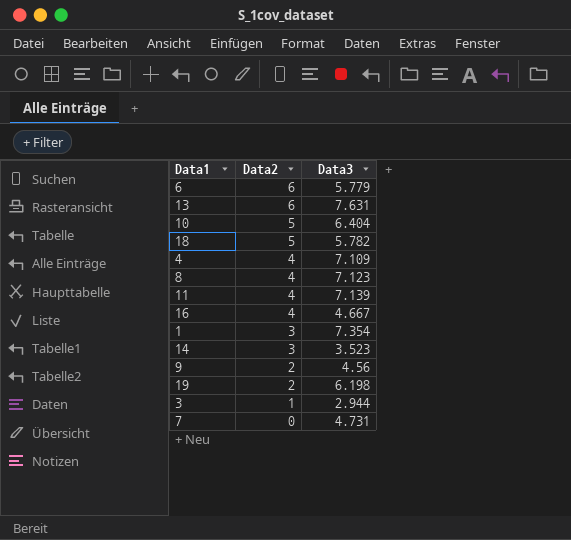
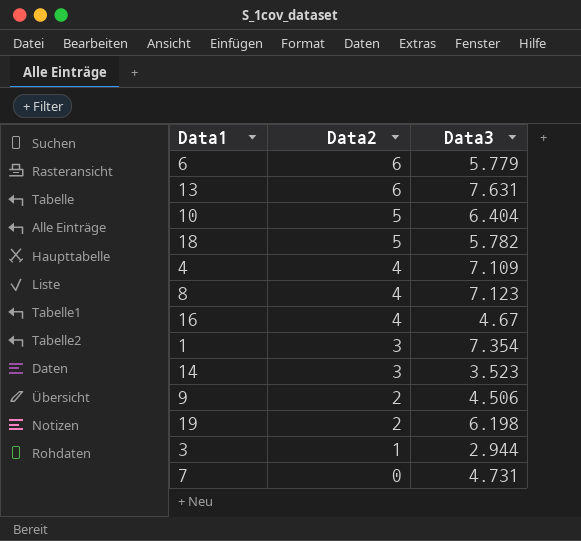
row 11: 4 | 7.139 -> none
16 | Data3: 4.667 -> 4.67
9 | Data3: 4.56 -> 4.506

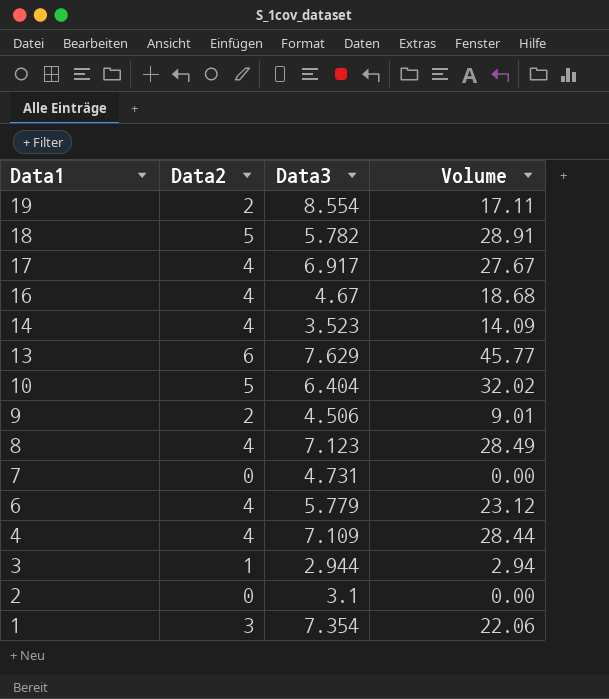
row order: Data2 descending -> Data1 descending
column Volume | formula: none -> [Data2] * [Data3]
19 | Data3: 6.198 -> 8.554
row 17: none -> 4 | 6.917 | 27.67
14 | Data2: 3 -> 4
13 | Data3: 7.631 -> 7.629
6 | Data2: 6 -> 4
row 2: none -> 0 | 3.1 | 0.00

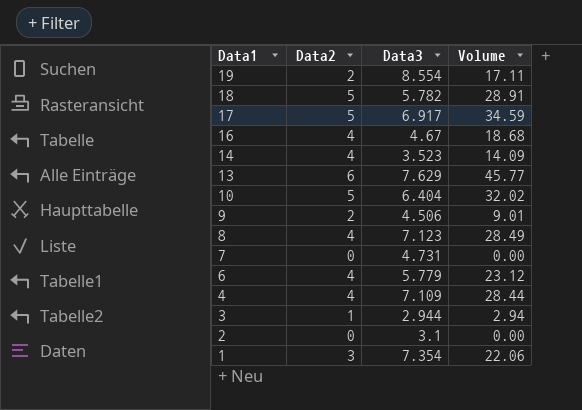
17 | Data2: 4 -> 5
17 | Volume: 27.67 -> 34.59

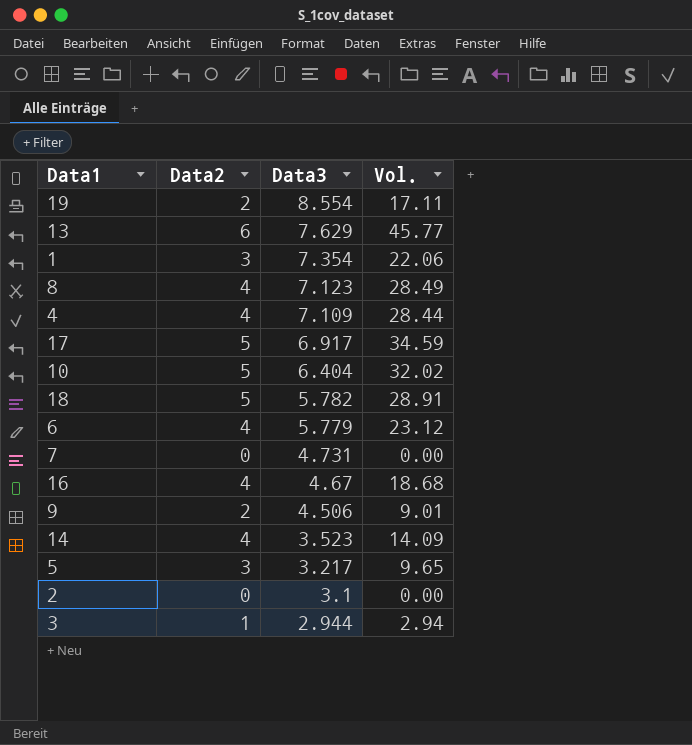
row order: Data1 descending -> Data3 descending
column name: Volume -> Vol.
row 5: none -> 3 | 3.217 | 9.65

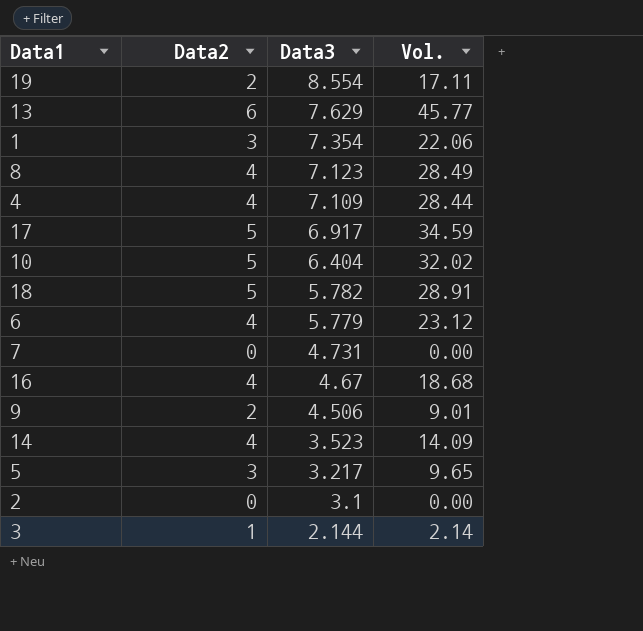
3 | Data3: 2.944 -> 2.144
3 | Vol.: 2.94 -> 2.14

